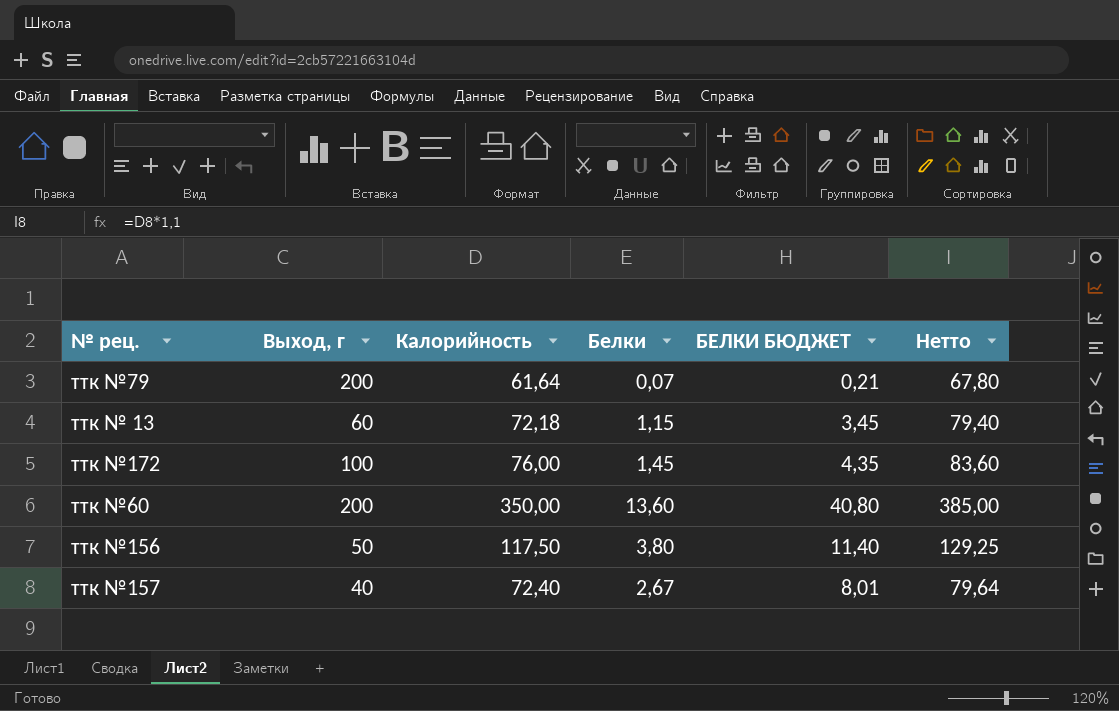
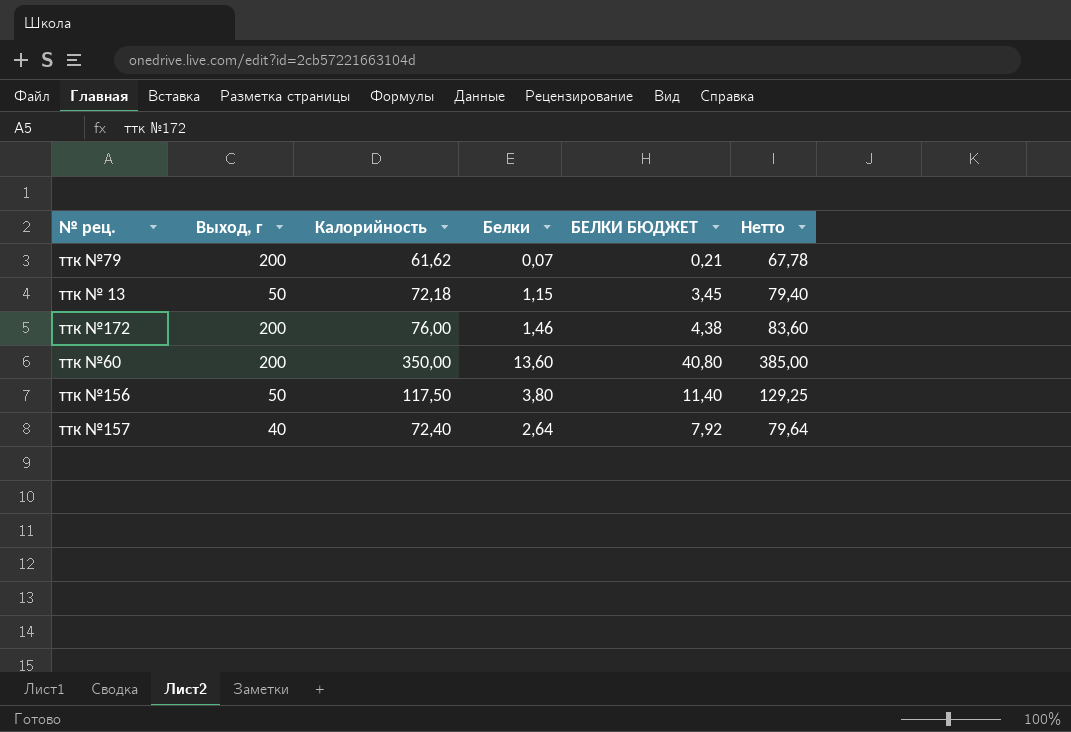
ттк №79 | Калорийность: 61,64 -> 61,62
ттк №79 | Нетто: 67,80 -> 67,78
ттк № 13 | Выход, г: 60 -> 50
ттк №172 | Выход, г: 100 -> 200
ттк №172 | Белки: 1,45 -> 1,46
ттк №172 | БЕЛКИ БЮДЖЕТ: 4,35 -> 4,38
ттк №157 | Белки: 2,67 -> 2,64
ттк №157 | БЕЛКИ БЮДЖЕТ: 8,01 -> 7,92

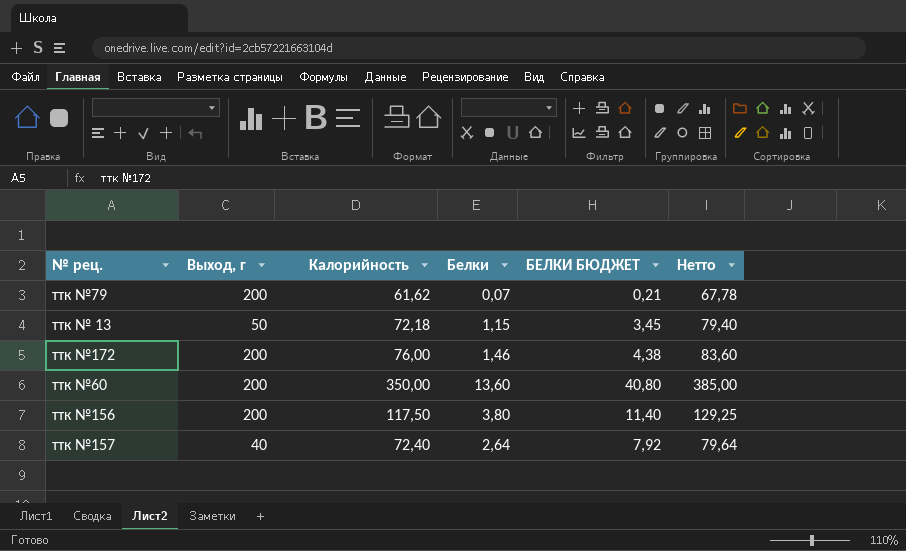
ттк №156 | Выход, г: 50 -> 200

